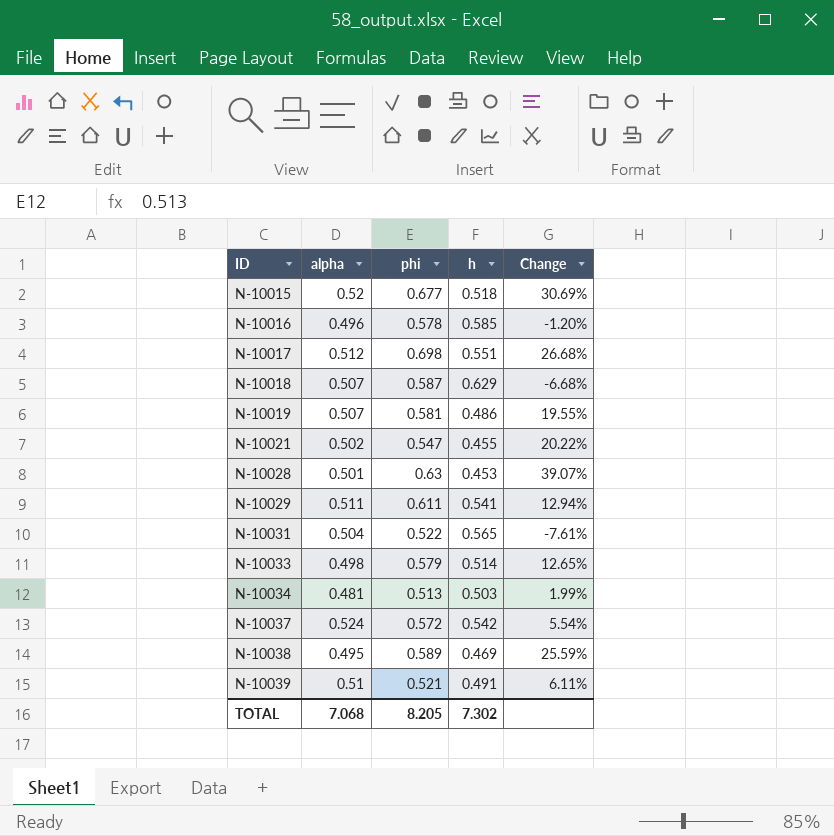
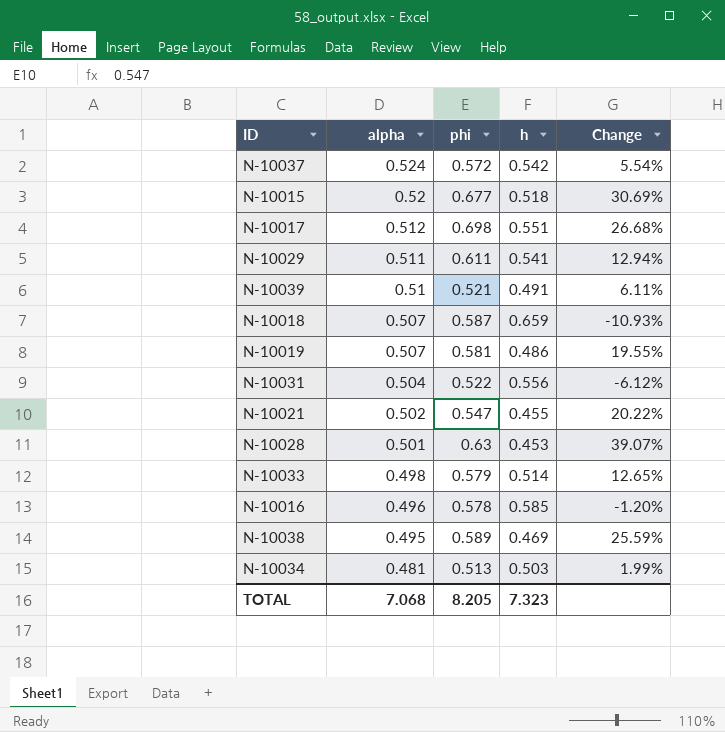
row order: ID ascending -> alpha descending
N-10018 | h: 0.629 -> 0.659
N-10018 | Change: -6.68% -> -10.93%
N-10031 | h: 0.565 -> 0.556
N-10031 | Change: -7.61% -> -6.12%
TOTAL | h: 7.302 -> 7.323

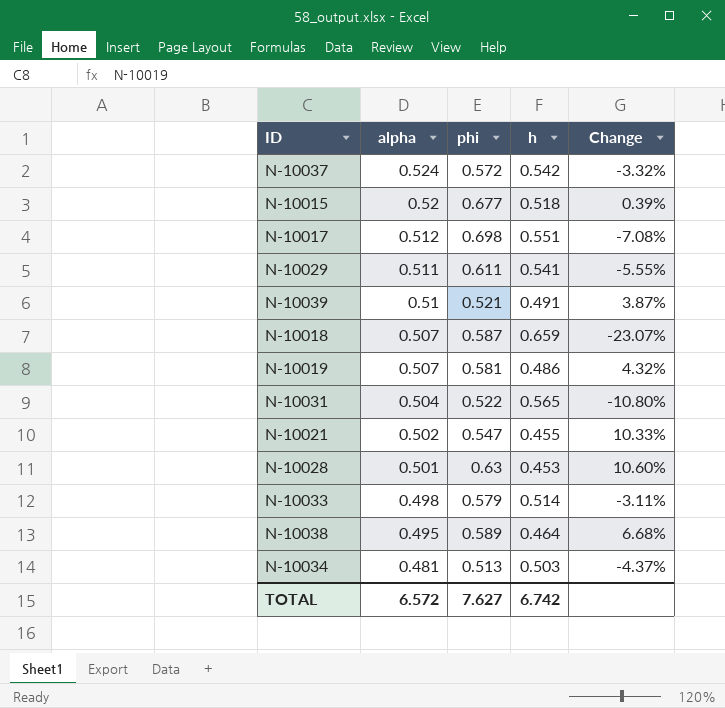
column Change | formula: ([phi] - [h]) / [h] -> ([alpha] - [h]) / [h]
row N-10016: 0.496 | 0.578 | 0.585 | -1.20% -> none
N-10031 | h: 0.556 -> 0.565
N-10038 | h: 0.469 -> 0.464
TOTAL | alpha: 7.068 -> 6.572
TOTAL | phi: 8.205 -> 7.627
TOTAL | h: 7.323 -> 6.742

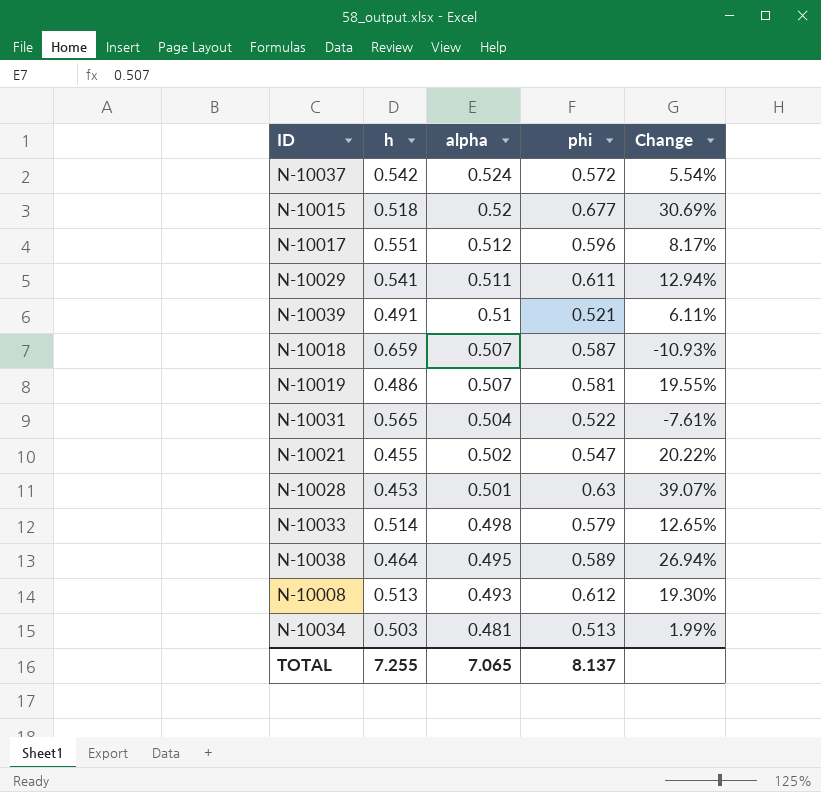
column h | position: 4 -> 2
column Change | formula: ([alpha] - [h]) / [h] -> ([phi] - [h]) / [h]
N-10017 | phi: 0.698 -> 0.596
row N-10008: none -> 0.513 | 0.493 | 0.612 | 19.30%
TOTAL | h: 6.742 -> 7.255
TOTAL | alpha: 6.572 -> 7.065
TOTAL | phi: 7.627 -> 8.137

